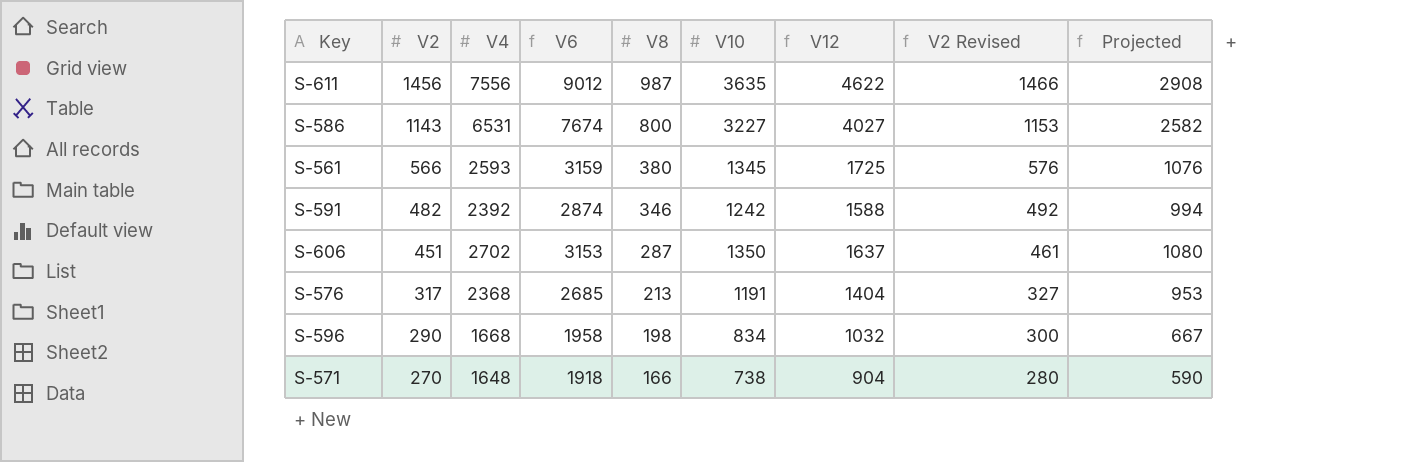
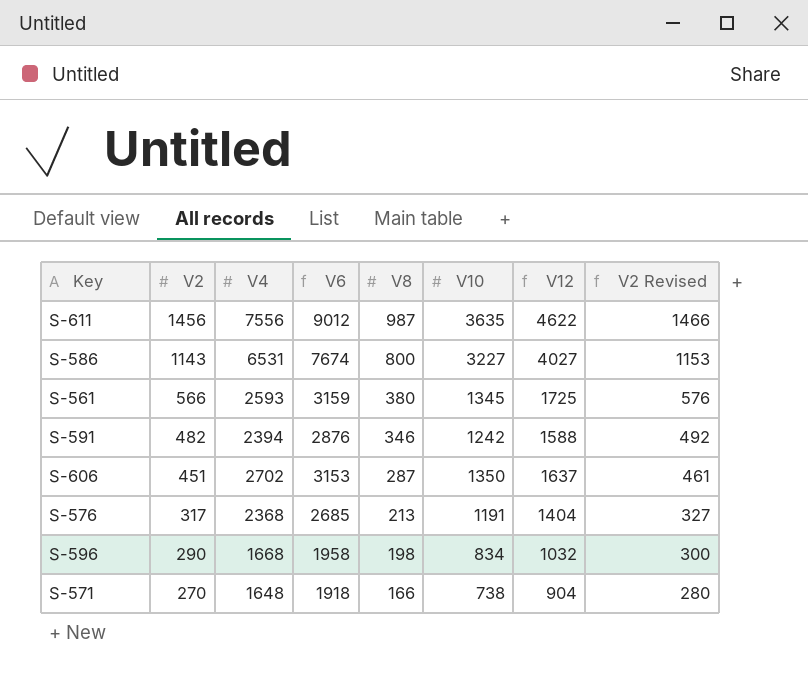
column Projected | formula: [V10] * 0.8 -> none
S-591 | V4: 2392 -> 2394
S-591 | V6: 2874 -> 2876

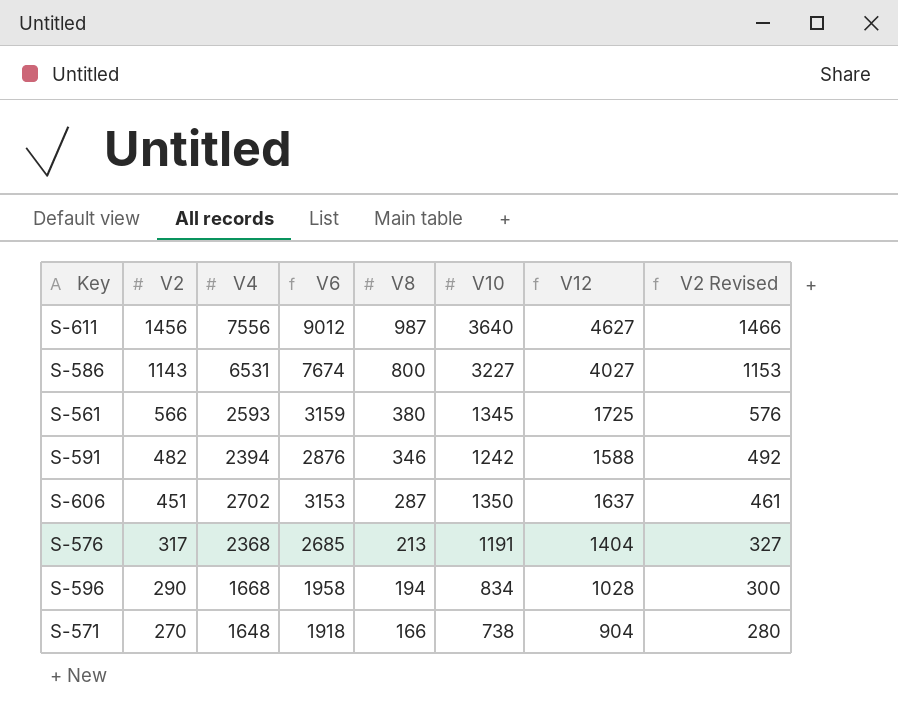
S-611 | V10: 3635 -> 3640
S-611 | V12: 4622 -> 4627
S-596 | V8: 198 -> 194
S-596 | V12: 1032 -> 1028

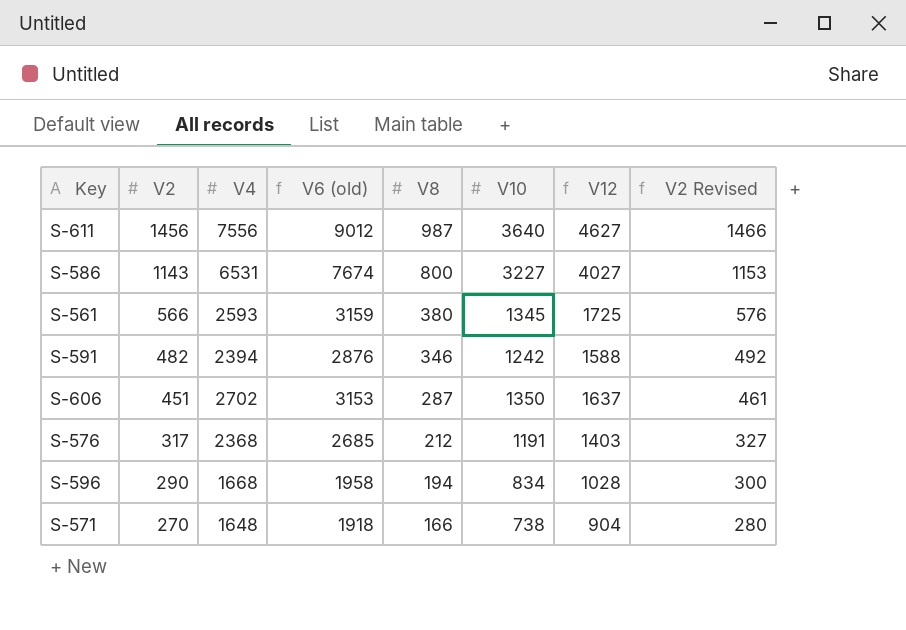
column name: V6 -> V6 (old)
S-576 | V8: 213 -> 212
S-576 | V12: 1404 -> 1403

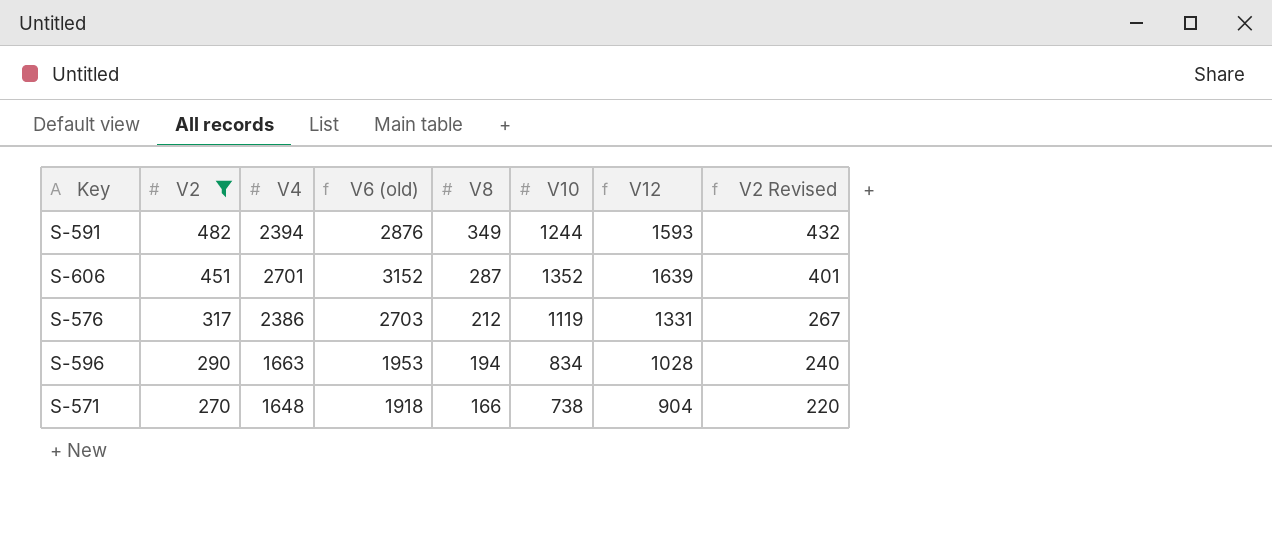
filter: none -> V2 <= 482
column V2 Revised | formula: [V2] + 10 -> [V2] - 50
S-591 | V8: 346 -> 349
S-591 | V10: 1242 -> 1244
S-591 | V12: 1588 -> 1593
S-606 | V4: 2702 -> 2701
S-606 | V6 (old): 3153 -> 3152
S-606 | V10: 1350 -> 1352
S-606 | V12: 1637 -> 1639
S-576 | V4: 2368 -> 2386
S-576 | V6 (old): 2685 -> 2703
S-576 | V10: 1191 -> 1119
S-576 | V12: 1403 -> 1331
S-596 | V4: 1668 -> 1663
S-596 | V6 (old): 1958 -> 1953

